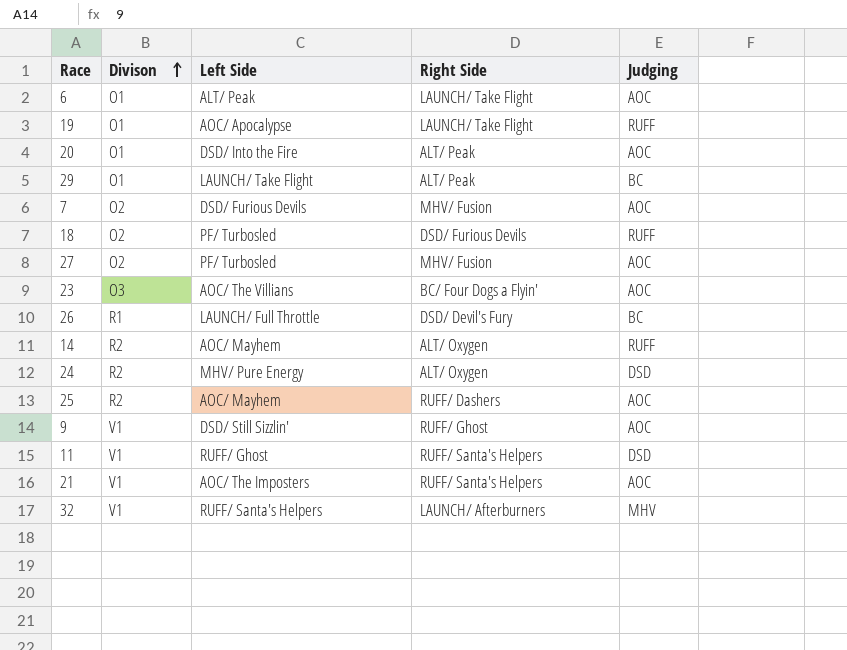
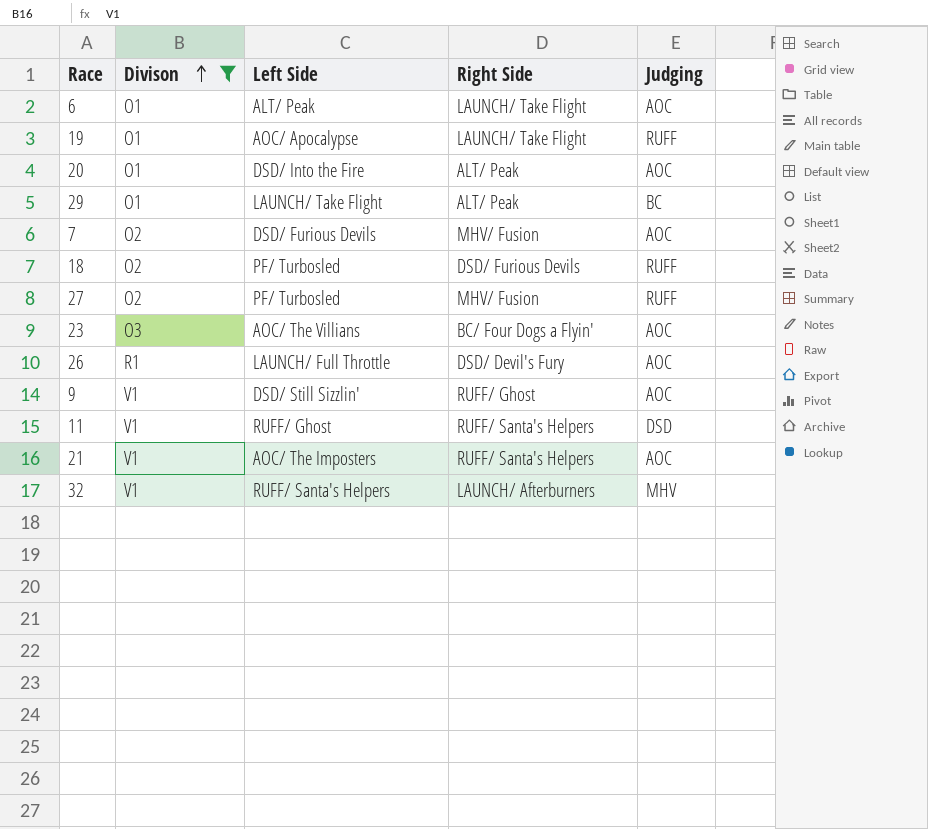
filter: none -> Divison != R2
27 | Judging: AOC -> RUFF
26 | Judging: BC -> AOC

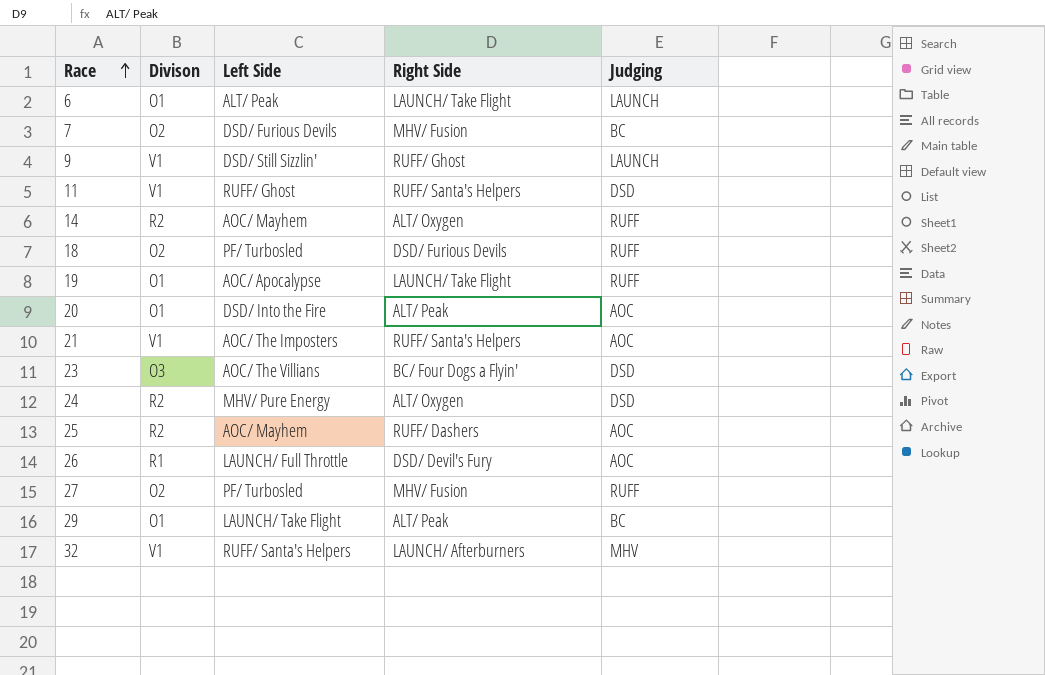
filter: Divison != R2 -> none
row order: Divison ascending -> Race ascending
6 | Judging: AOC -> LAUNCH
7 | Judging: AOC -> BC
9 | Judging: AOC -> LAUNCH
23 | Judging: AOC -> DSD

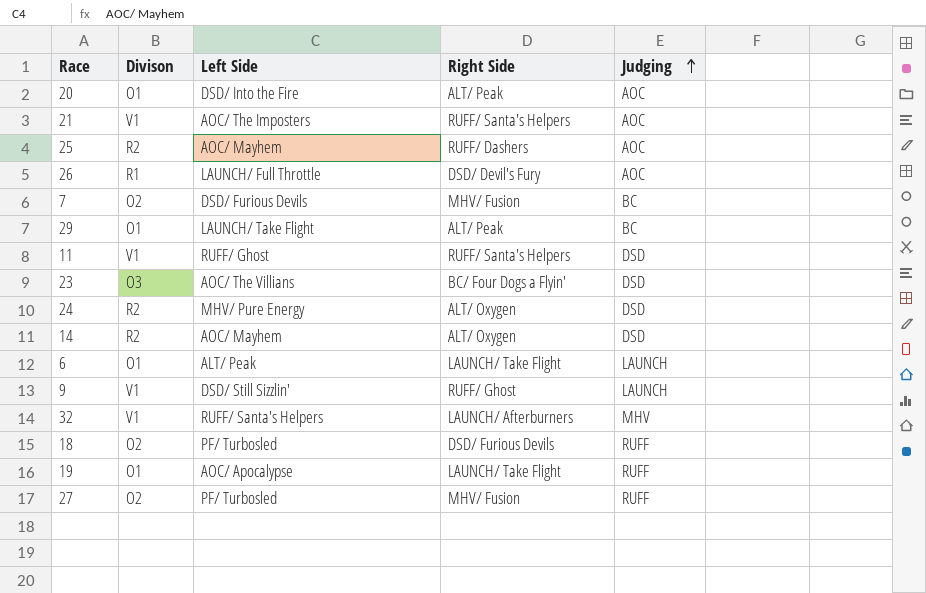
row order: Race ascending -> Judging ascending
14 | Judging: RUFF -> DSD

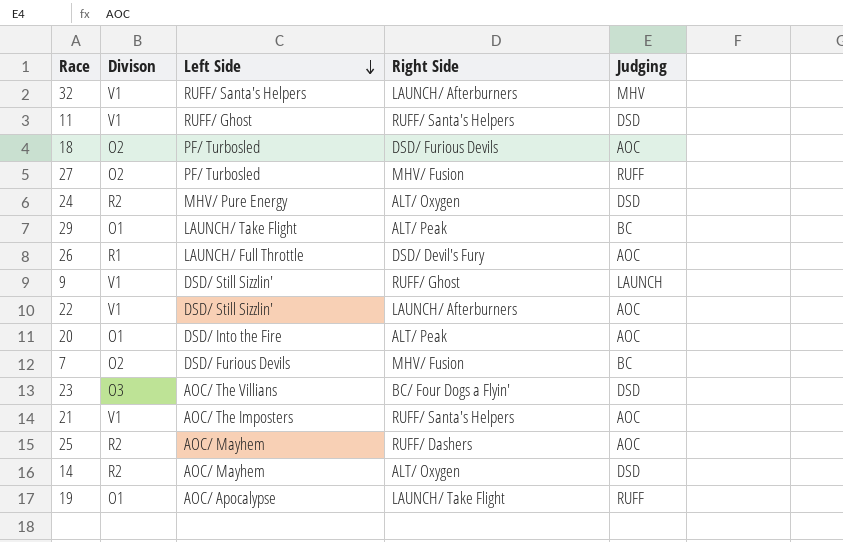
row order: Judging ascending -> Left Side descending
row 6: O1 | ALT/ Peak | LAUNCH/ Take Flight | LAUNCH -> none
18 | Judging: RUFF -> AOC
row 22: none -> V1 | DSD/ Still Sizzlin' | LAUNCH/ Afterburners | AOC

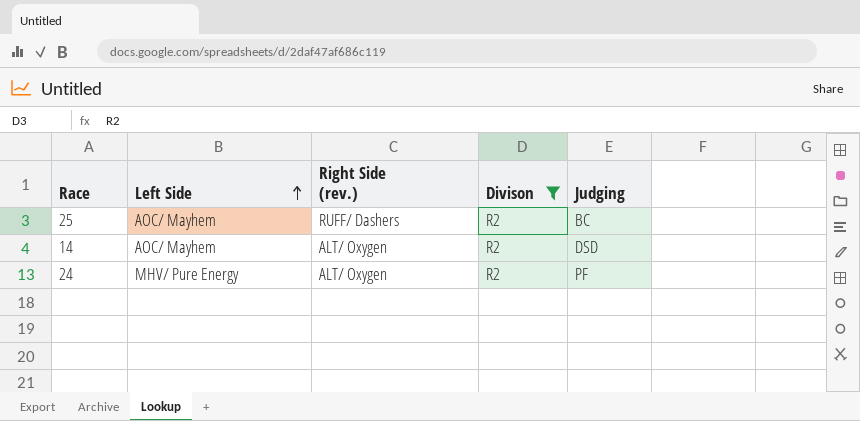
filter: none -> Divison = R2
row order: Left Side descending -> Left Side ascending
column name: Right Side -> Right Side (rev.)
column Divison | position: 2 -> 4
25 | Judging: AOC -> BC
24 | Judging: DSD -> PF

